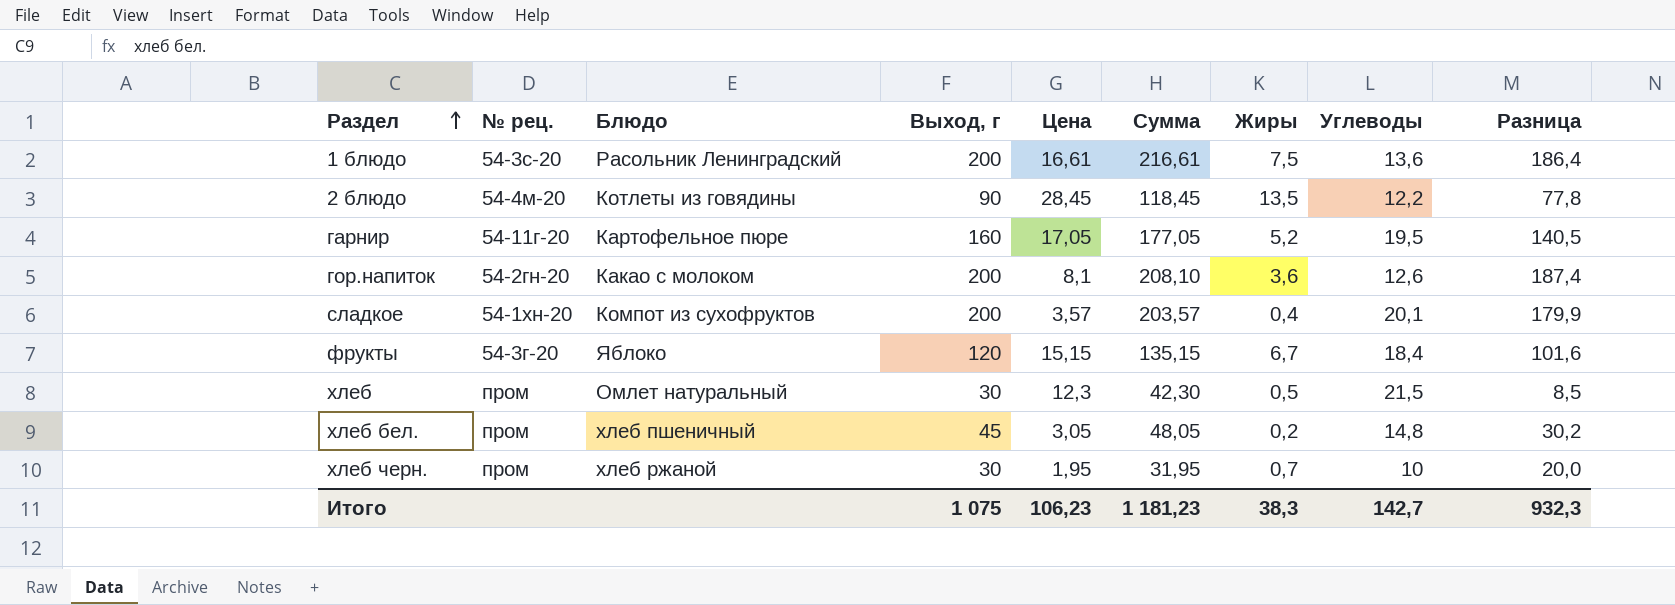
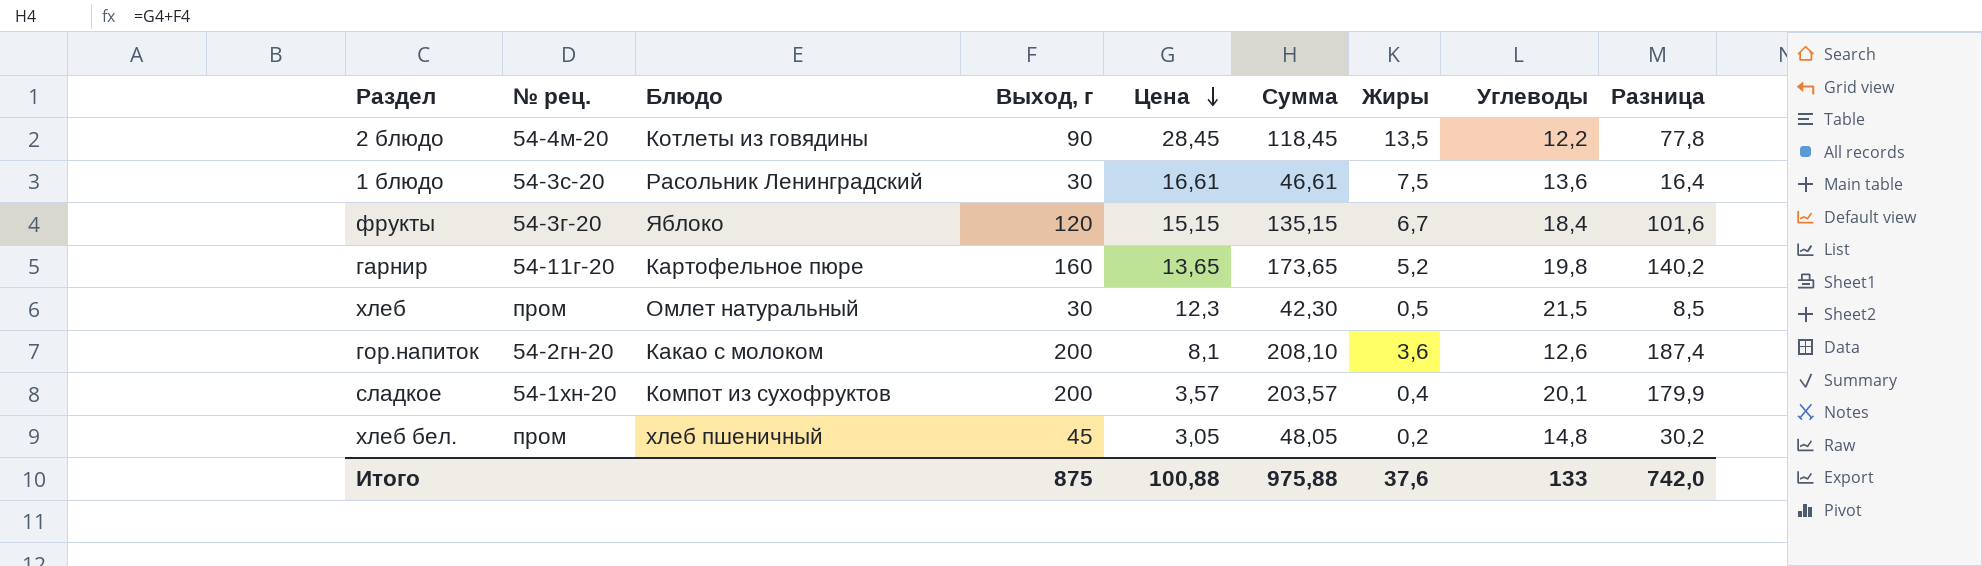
row order: Раздел ascending -> Цена descending
row хлеб черн.: пром | хлеб ржаной | 30 | 1,95 | 31,95 | 0,7 | 10 | 20,0 -> none
1 блюдо | Выход, г: 200 -> 30
1 блюдо | Сумма: 216,61 -> 46,61
1 блюдо | Разница: 186,4 -> 16,4
гарнир | Цена: 17,05 -> 13,65
гарнир | Сумма: 177,05 -> 173,65
гарнир | Углеводы: 19,5 -> 19,8
гарнир | Разница: 140,5 -> 140,2
Итого | Выход, г: 1 075 -> 875
Итого | Цена: 106,23 -> 100,88
Итого | Сумма: 1 181,23 -> 975,88
Итого | Жиры: 38,3 -> 37,6
Итого | Углеводы: 142,7 -> 133
Итого | Разница: 932,3 -> 742,0

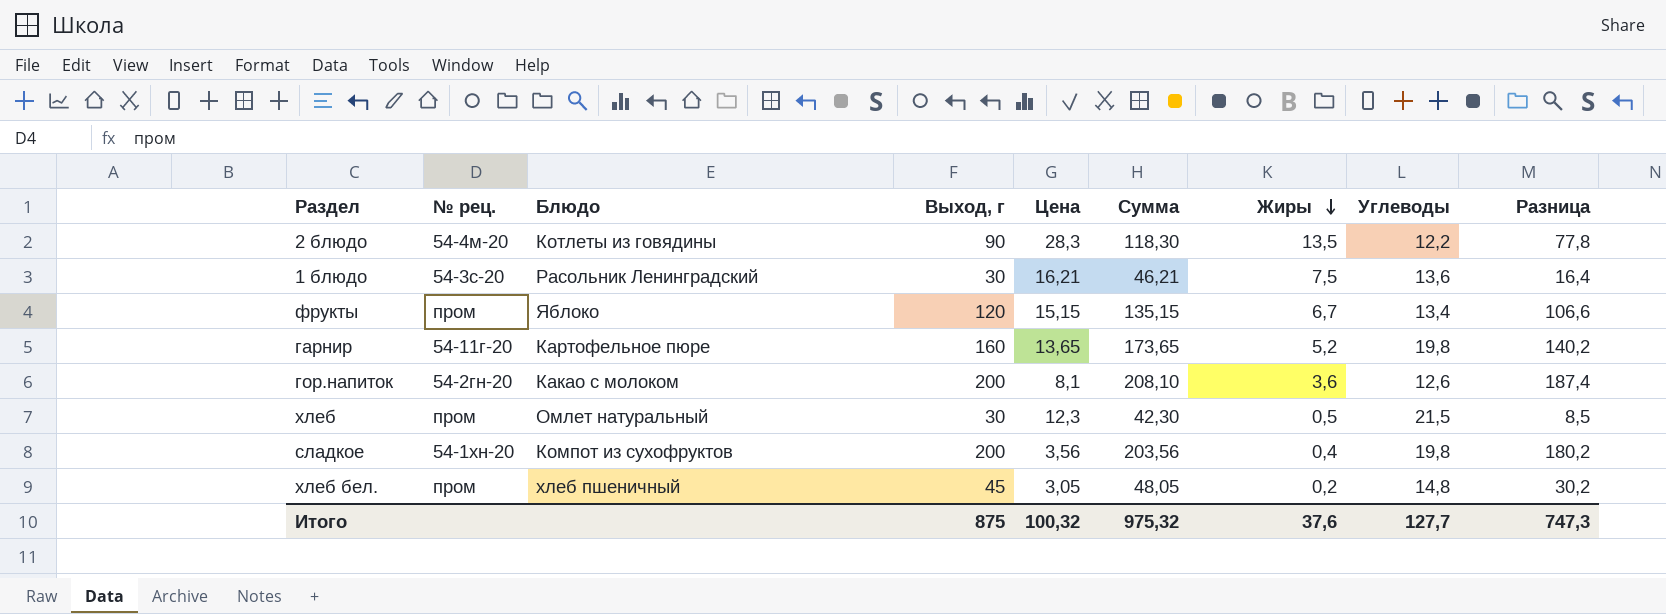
row order: Цена descending -> Жиры descending
2 блюдо | Цена: 28,45 -> 28,3
2 блюдо | Сумма: 118,45 -> 118,30
1 блюдо | Цена: 16,61 -> 16,21
1 блюдо | Сумма: 46,61 -> 46,21
фрукты | № рец.: 54-3г-20 -> пром
фрукты | Углеводы: 18,4 -> 13,4
фрукты | Разница: 101,6 -> 106,6
сладкое | Цена: 3,57 -> 3,56
сладкое | Сумма: 203,57 -> 203,56
сладкое | Углеводы: 20,1 -> 19,8
сладкое | Разница: 179,9 -> 180,2
Итого | Цена: 100,88 -> 100,32
Итого | Сумма: 975,88 -> 975,32
Итого | Углеводы: 133 -> 127,7
Итого | Разница: 742,0 -> 747,3

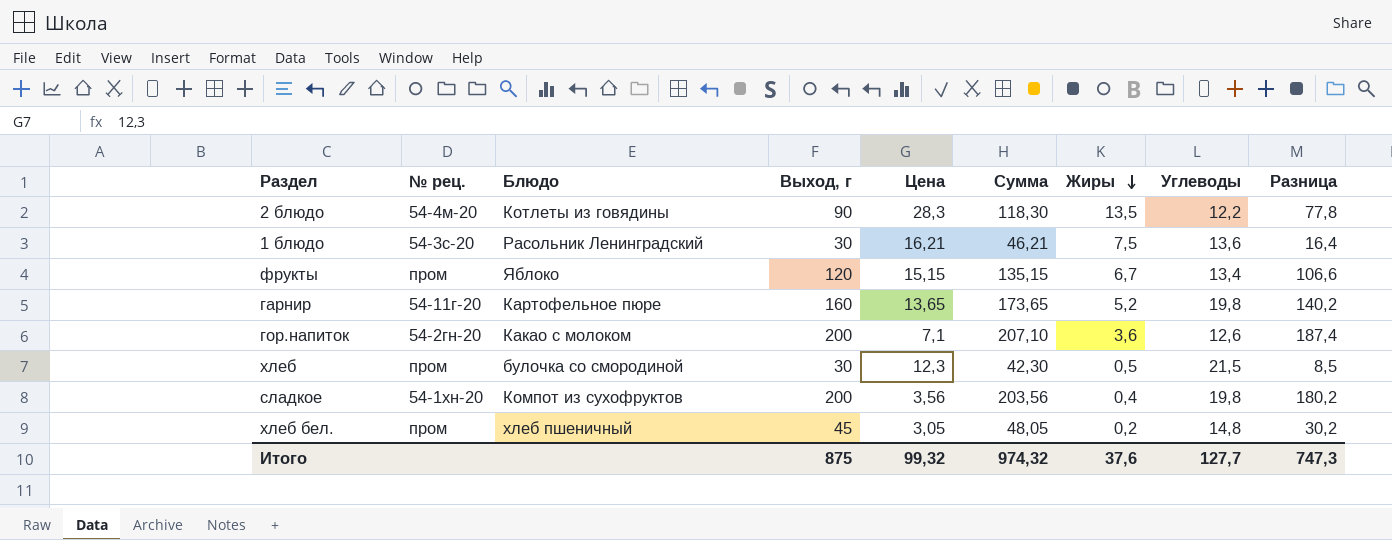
гор.напиток | Цена: 8,1 -> 7,1
гор.напиток | Сумма: 208,10 -> 207,10
хлеб | Блюдо: Омлет натуральный -> булочка со смородиной
Итого | Цена: 100,32 -> 99,32
Итого | Сумма: 975,32 -> 974,32

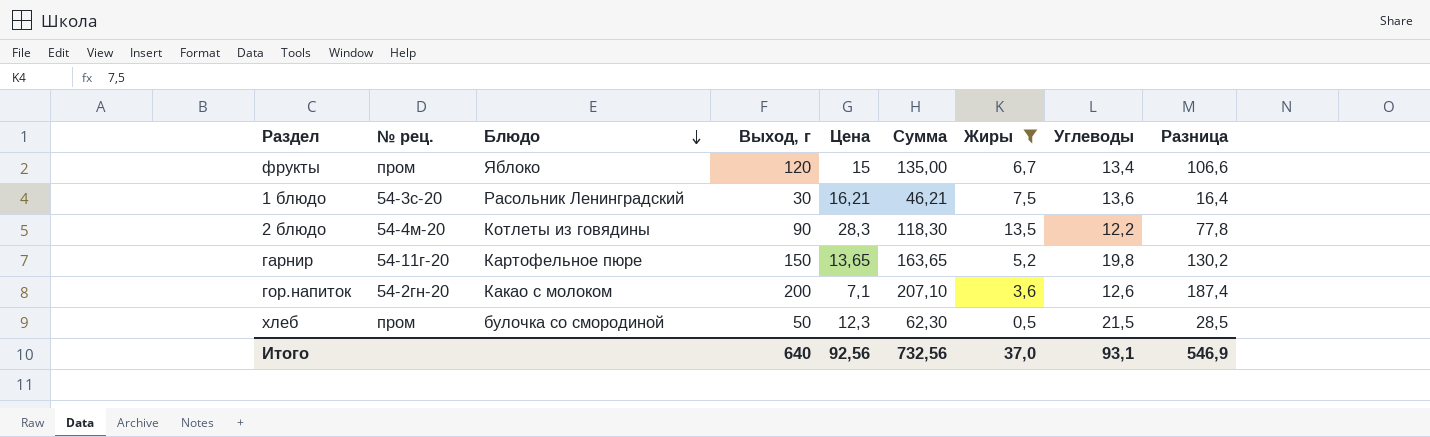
filter: none -> Жиры >= 0,5
row order: Жиры descending -> Блюдо descending
фрукты | Цена: 15,15 -> 15
фрукты | Сумма: 135,15 -> 135,00
гарнир | Выход, г: 160 -> 150
гарнир | Сумма: 173,65 -> 163,65
гарнир | Разница: 140,2 -> 130,2
хлеб | Выход, г: 30 -> 50
хлеб | Сумма: 42,30 -> 62,30
хлеб | Разница: 8,5 -> 28,5
Итого | Выход, г: 875 -> 640
Итого | Цена: 99,32 -> 92,56
Итого | Сумма: 974,32 -> 732,56
Итого | Жиры: 37,6 -> 37,0
Итого | Углеводы: 127,7 -> 93,1
Итого | Разница: 747,3 -> 546,9

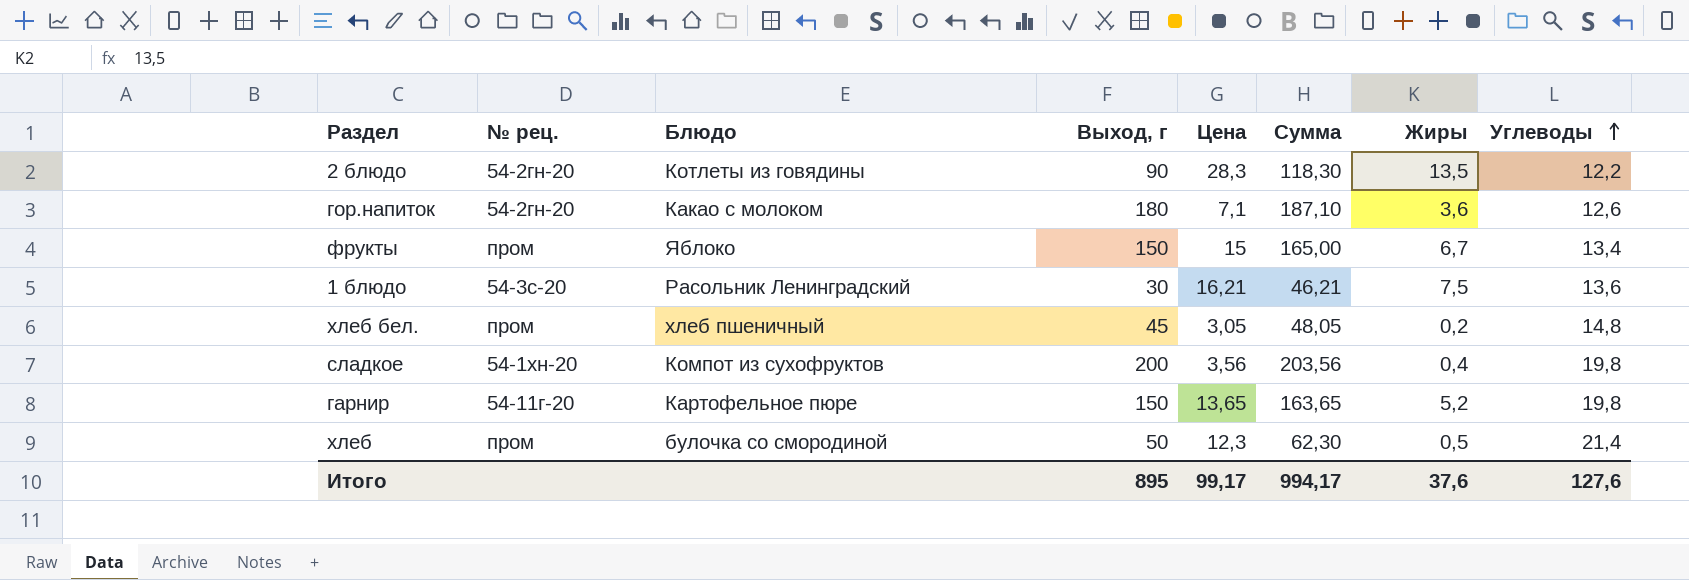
filter: Жиры >= 0,5 -> none
row order: Блюдо descending -> Углеводы ascending
column Разница | formula: [Выход, г] - [Углеводы] -> none
2 блюдо | № рец.: 54-4м-20 -> 54-2гн-20
гор.напиток | Выход, г: 200 -> 180
гор.напиток | Сумма: 207,10 -> 187,10
фрукты | Выход, г: 120 -> 150
фрукты | Сумма: 135,00 -> 165,00
хлеб | Углеводы: 21,5 -> 21,4
Итого | Выход, г: 640 -> 895
Итого | Цена: 92,56 -> 99,17
Итого | Сумма: 732,56 -> 994,17
Итого | Жиры: 37,0 -> 37,6
Итого | Углеводы: 93,1 -> 127,6

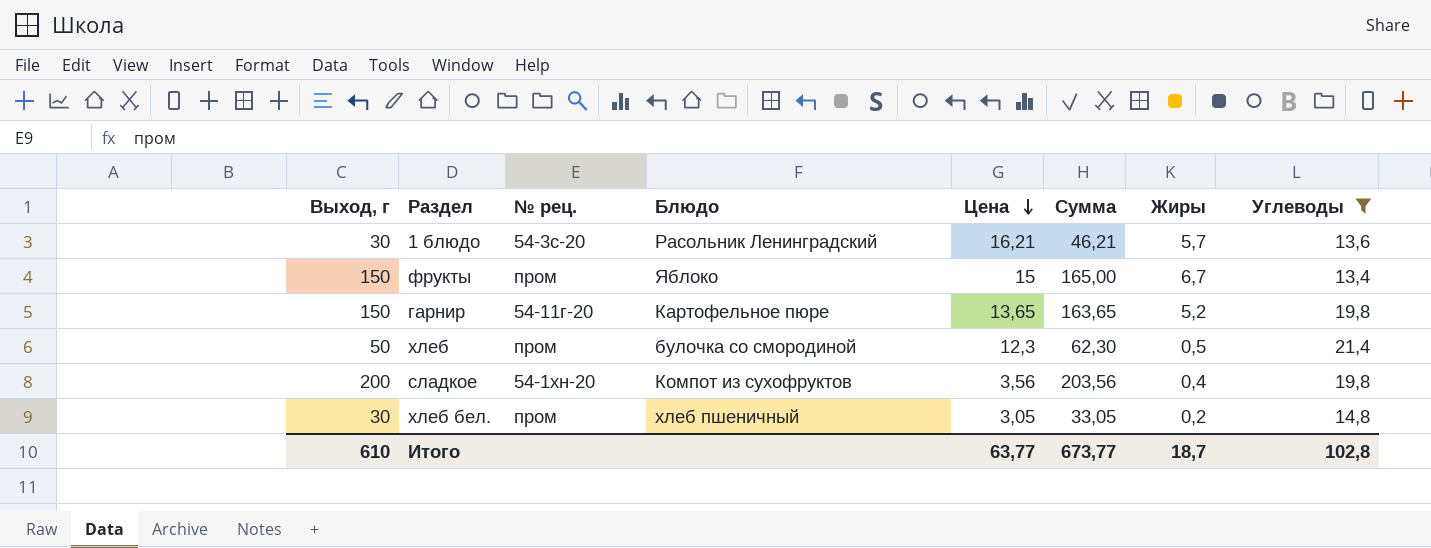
filter: none -> Углеводы >= 13,4
row order: Углеводы ascending -> Цена descending
column Выход, г | position: 4 -> 1
1 блюдо | Жиры: 7,5 -> 5,7
хлеб бел. | Выход, г: 45 -> 30
хлеб бел. | Сумма: 48,05 -> 33,05
Итого | Выход, г: 895 -> 610
Итого | Цена: 99,17 -> 63,77
Итого | Сумма: 994,17 -> 673,77
Итого | Жиры: 37,6 -> 18,7
Итого | Углеводы: 127,6 -> 102,8

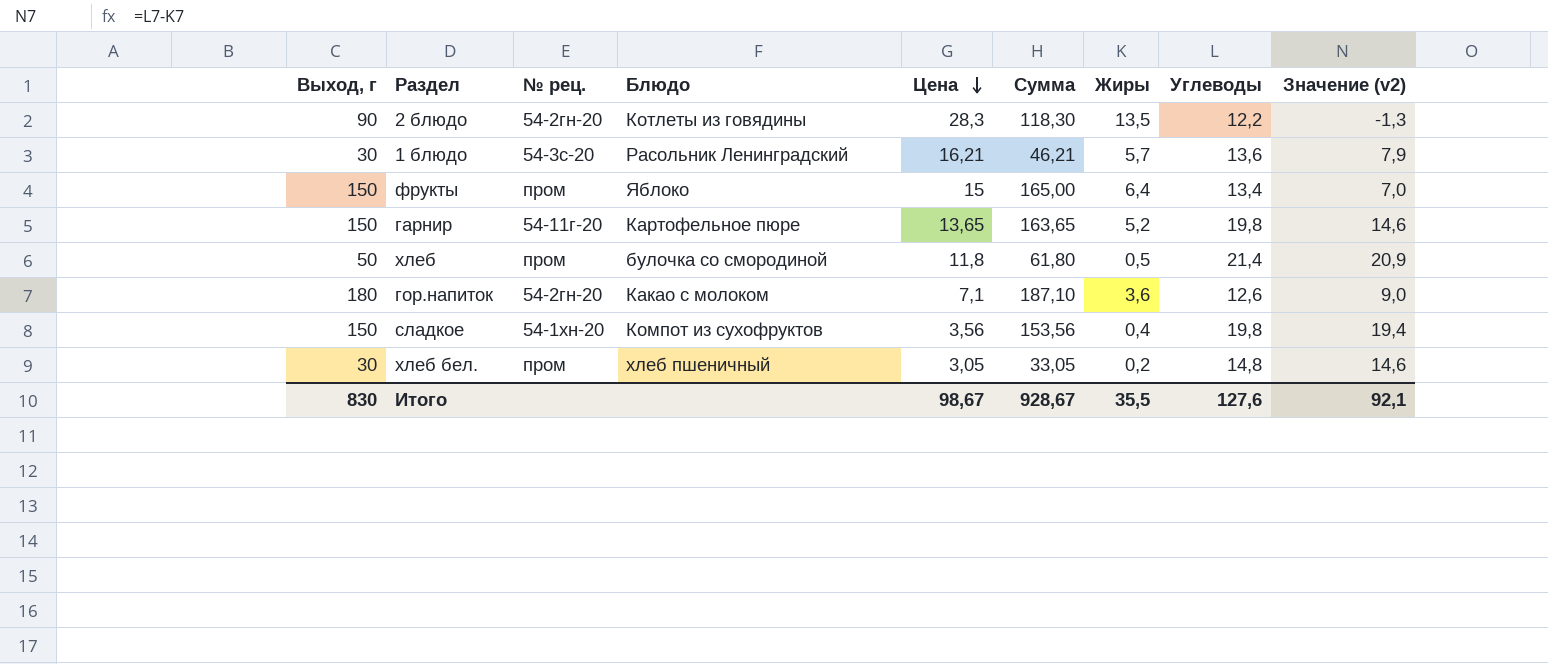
filter: Углеводы >= 13,4 -> none
column Значение (v2) | formula: none -> [Углеводы] - [Жиры]
фрукты | Жиры: 6,7 -> 6,4
хлеб | Цена: 12,3 -> 11,8
хлеб | Сумма: 62,30 -> 61,80
сладкое | Выход, г: 200 -> 150
сладкое | Сумма: 203,56 -> 153,56
Итого | Выход, г: 610 -> 830
Итого | Цена: 63,77 -> 98,67
Итого | Сумма: 673,77 -> 928,67
Итого | Жиры: 18,7 -> 35,5
Итого | Углеводы: 102,8 -> 127,6

